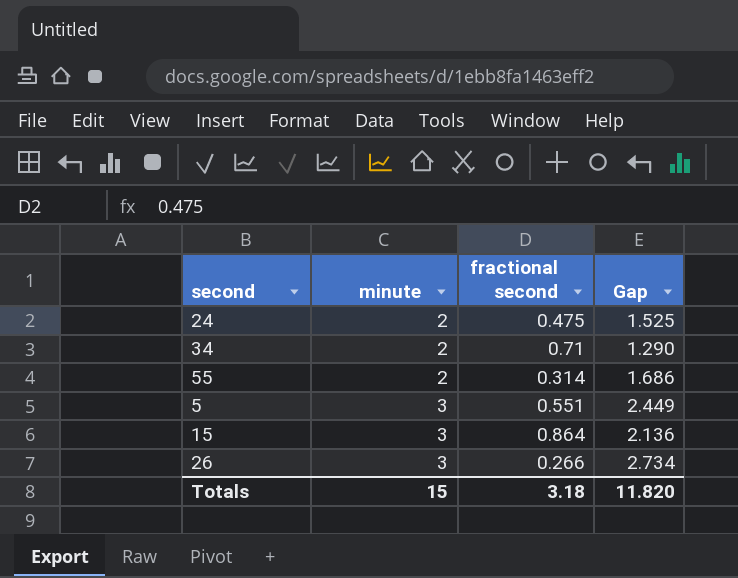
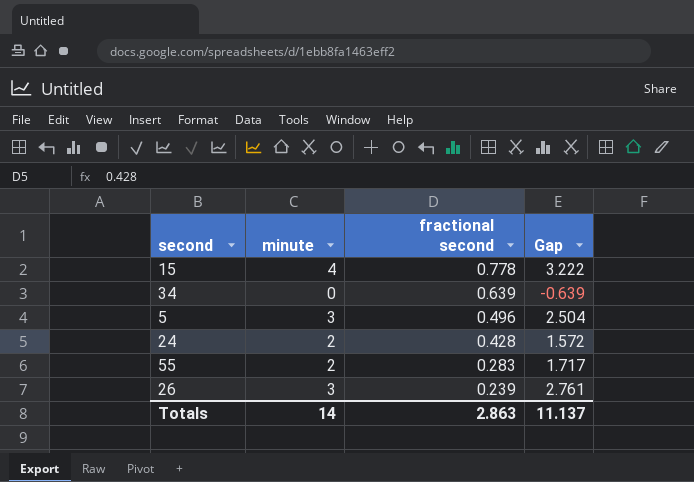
row order: minute ascending -> fractional second descending
15 | minute: 3 -> 4
15 | fractional second: 0.864 -> 0.778
15 | Gap: 2.136 -> 3.222
34 | minute: 2 -> 0
34 | fractional second: 0.71 -> 0.639
34 | Gap: 1.290 -> -0.639
5 | fractional second: 0.551 -> 0.496
5 | Gap: 2.449 -> 2.504
24 | fractional second: 0.475 -> 0.428
24 | Gap: 1.525 -> 1.572
55 | fractional second: 0.314 -> 0.283
55 | Gap: 1.686 -> 1.717
26 | fractional second: 0.266 -> 0.239
26 | Gap: 2.734 -> 2.761
Totals | minute: 15 -> 14
Totals | fractional second: 3.18 -> 2.863
Totals | Gap: 11.820 -> 11.137

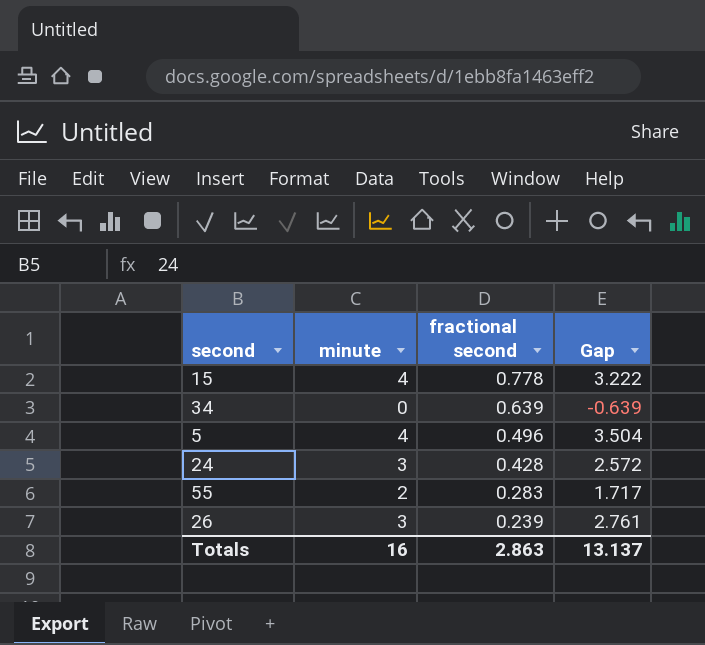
5 | minute: 3 -> 4
5 | Gap: 2.504 -> 3.504
24 | minute: 2 -> 3
24 | Gap: 1.572 -> 2.572
Totals | minute: 14 -> 16
Totals | Gap: 11.137 -> 13.137

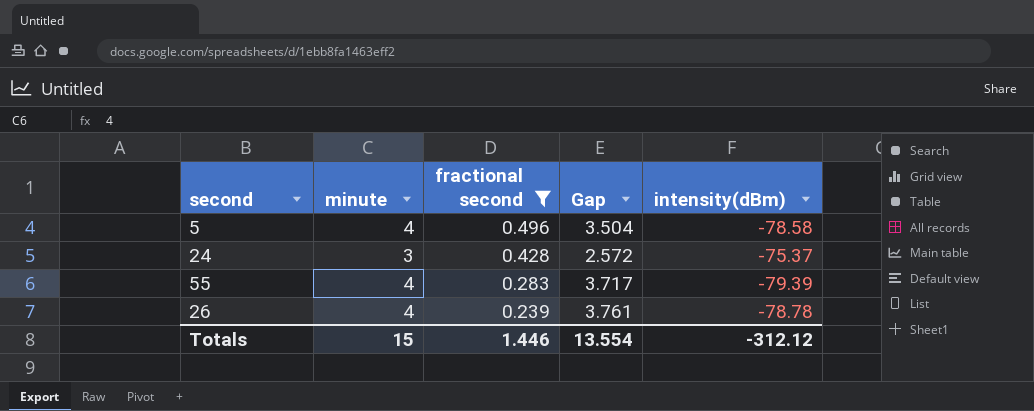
filter: none -> fractional second <= 0.496
column intensity(dBm) | position: none -> 5
55 | minute: 2 -> 4
55 | Gap: 1.717 -> 3.717
26 | minute: 3 -> 4
26 | Gap: 2.761 -> 3.761
Totals | minute: 16 -> 15
Totals | fractional second: 2.863 -> 1.446
Totals | Gap: 13.137 -> 13.554

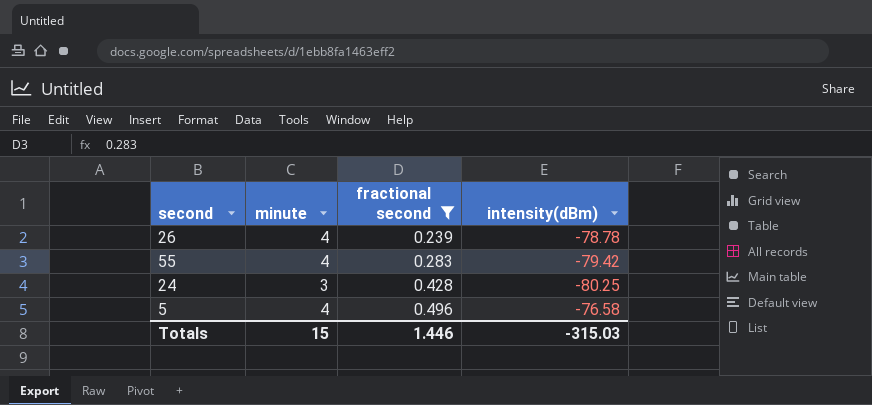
row order: fractional second descending -> fractional second ascending
column Gap | formula: [minute] - [fractional second] -> none
55 | intensity(dBm): -79.39 -> -79.42
24 | intensity(dBm): -75.37 -> -80.25
5 | intensity(dBm): -78.58 -> -76.58
Totals | intensity(dBm): -312.12 -> -315.03

